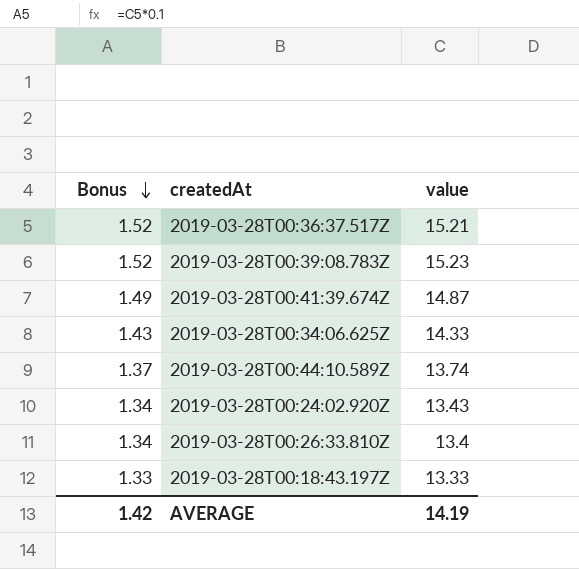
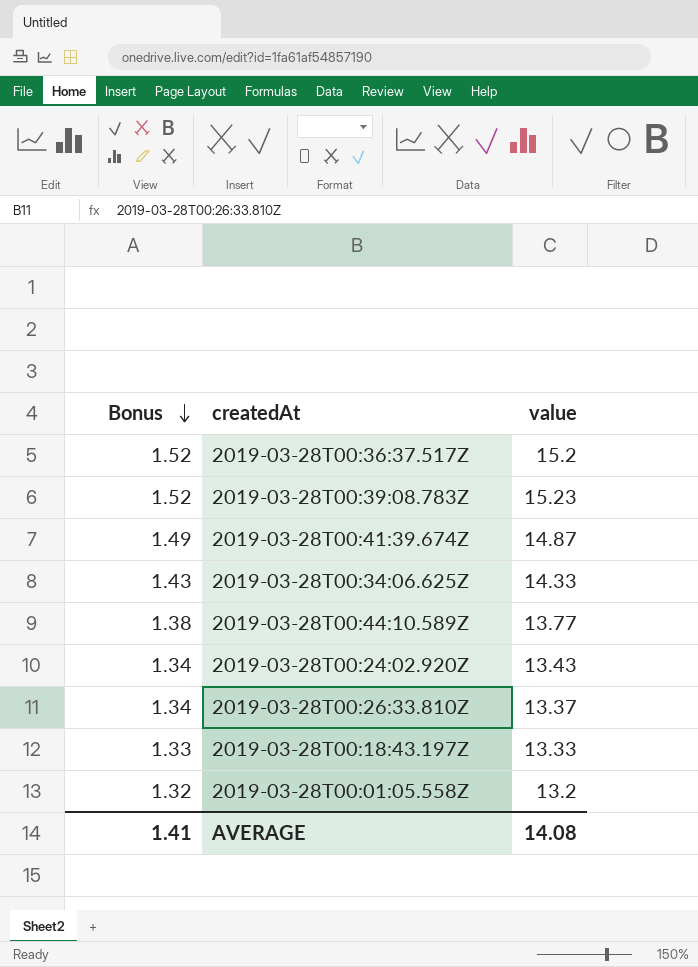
2019-03-28T00:36:37.517Z | value: 15.21 -> 15.2
2019-03-28T00:44:10.589Z | Bonus: 1.37 -> 1.38
2019-03-28T00:44:10.589Z | value: 13.74 -> 13.77
2019-03-28T00:26:33.810Z | value: 13.4 -> 13.37
row 2019-03-28T00:01:05.558Z: none -> 1.32 | 13.2
AVERAGE | Bonus: 1.42 -> 1.41
AVERAGE | value: 14.19 -> 14.08

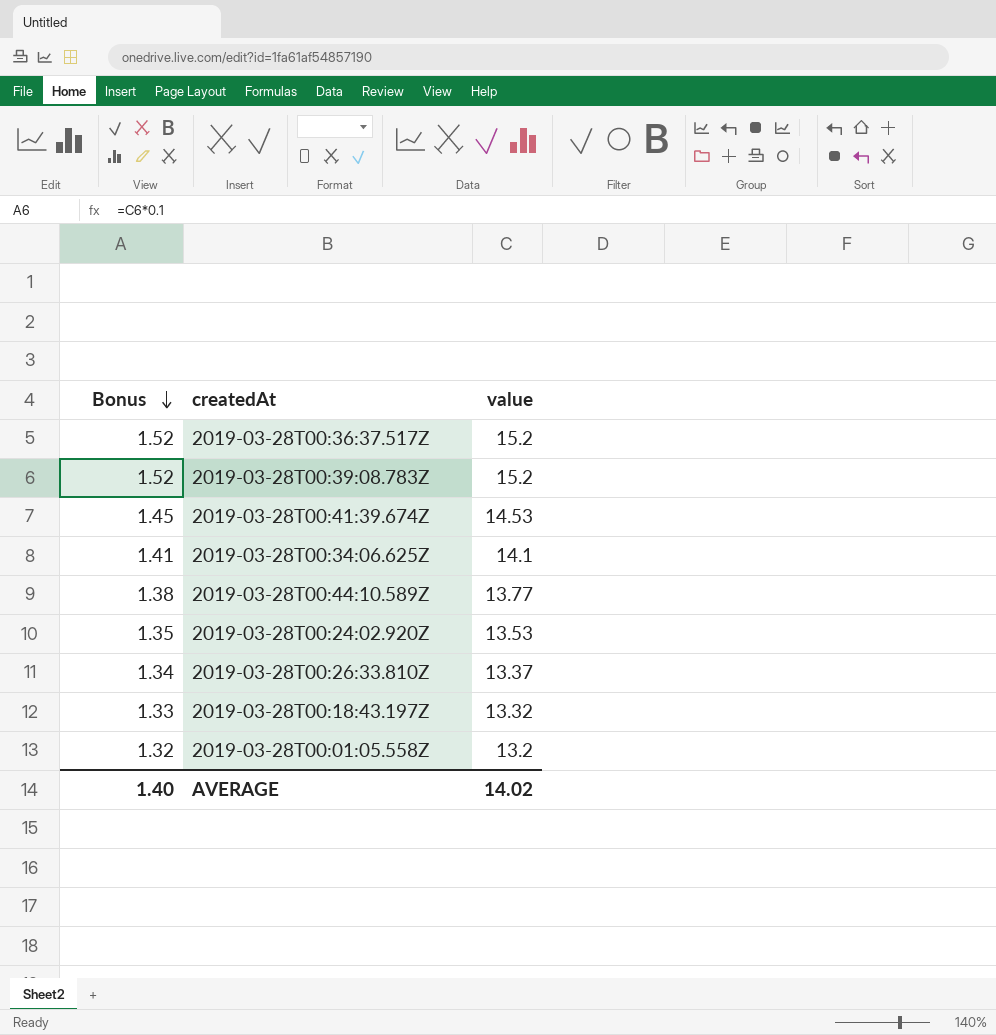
2019-03-28T00:39:08.783Z | value: 15.23 -> 15.2
2019-03-28T00:41:39.674Z | Bonus: 1.49 -> 1.45
2019-03-28T00:41:39.674Z | value: 14.87 -> 14.53
2019-03-28T00:34:06.625Z | Bonus: 1.43 -> 1.41
2019-03-28T00:34:06.625Z | value: 14.33 -> 14.1
2019-03-28T00:24:02.920Z | Bonus: 1.34 -> 1.35
2019-03-28T00:24:02.920Z | value: 13.43 -> 13.53
2019-03-28T00:18:43.197Z | value: 13.33 -> 13.32
AVERAGE | Bonus: 1.41 -> 1.40
AVERAGE | value: 14.08 -> 14.02

